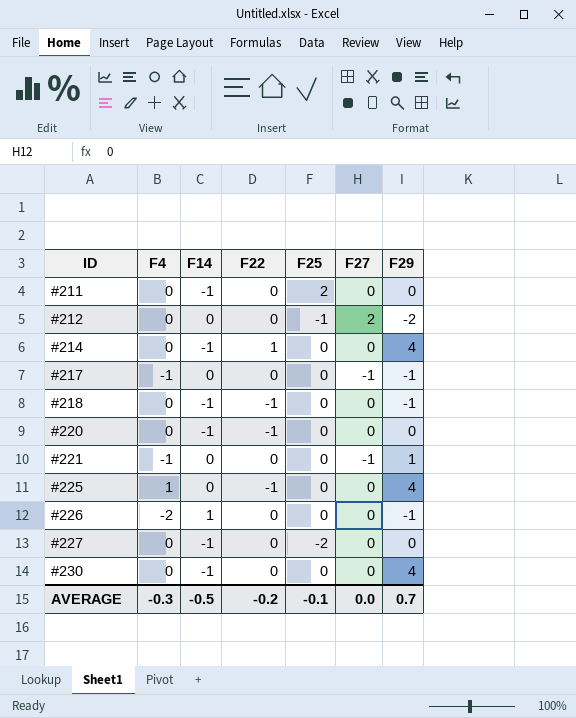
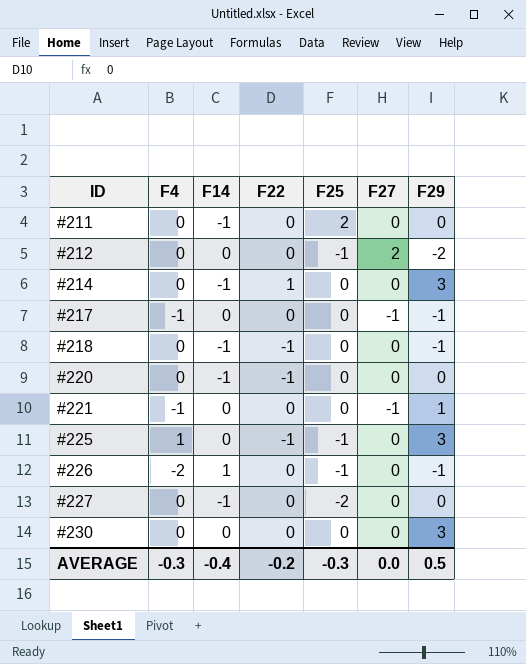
#214 | F29: 4 -> 3
#225 | F25: 0 -> -1
#225 | F29: 4 -> 3
#226 | F25: 0 -> -1
#230 | F14: -1 -> 0
#230 | F29: 4 -> 3
AVERAGE | F14: -0.5 -> -0.4
AVERAGE | F25: -0.1 -> -0.3
AVERAGE | F29: 0.7 -> 0.5

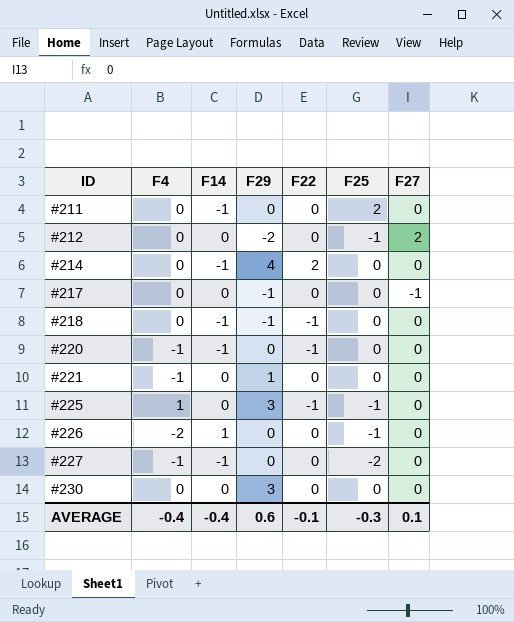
column F29 | position: 7 -> 4
#214 | F29: 3 -> 4
#214 | F22: 1 -> 2
#217 | F4: -1 -> 0
#220 | F4: 0 -> -1
#221 | F27: -1 -> 0
#226 | F29: -1 -> 0
#227 | F4: 0 -> -1
AVERAGE | F4: -0.3 -> -0.4
AVERAGE | F29: 0.5 -> 0.6
AVERAGE | F22: -0.2 -> -0.1
AVERAGE | F27: 0.0 -> 0.1

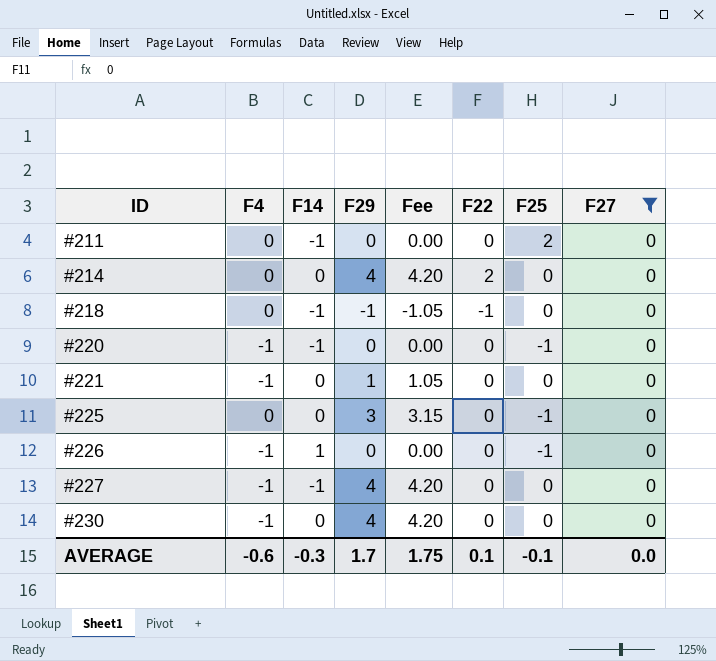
filter: none -> F27 = 0
column Fee | formula: none -> [F29] * 1.05
#214 | F14: -1 -> 0
#220 | F22: -1 -> 0
#220 | F25: 0 -> -1
#225 | F4: 1 -> 0
#225 | F22: -1 -> 0
#226 | F4: -2 -> -1
#227 | F29: 0 -> 4
#227 | F25: -2 -> 0
#230 | F4: 0 -> -1
#230 | F29: 3 -> 4
AVERAGE | F4: -0.4 -> -0.6
AVERAGE | F14: -0.4 -> -0.3
AVERAGE | F29: 0.6 -> 1.7
AVERAGE | F22: -0.1 -> 0.1
AVERAGE | F25: -0.3 -> -0.1
AVERAGE | F27: 0.1 -> 0.0

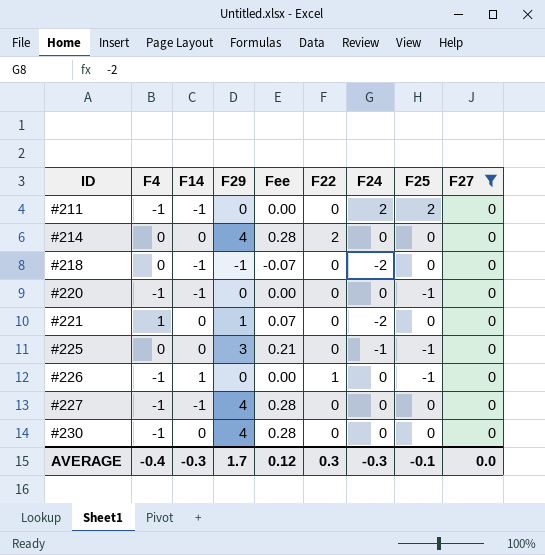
column Fee | formula: [F29] * 1.05 -> [F29] * 0.07
column F24 | position: none -> 7
#211 | F4: 0 -> -1
#218 | F22: -1 -> 0
#221 | F4: -1 -> 1
#226 | F22: 0 -> 1
AVERAGE | F4: -0.6 -> -0.4
AVERAGE | Fee: 1.75 -> 0.12
AVERAGE | F22: 0.1 -> 0.3

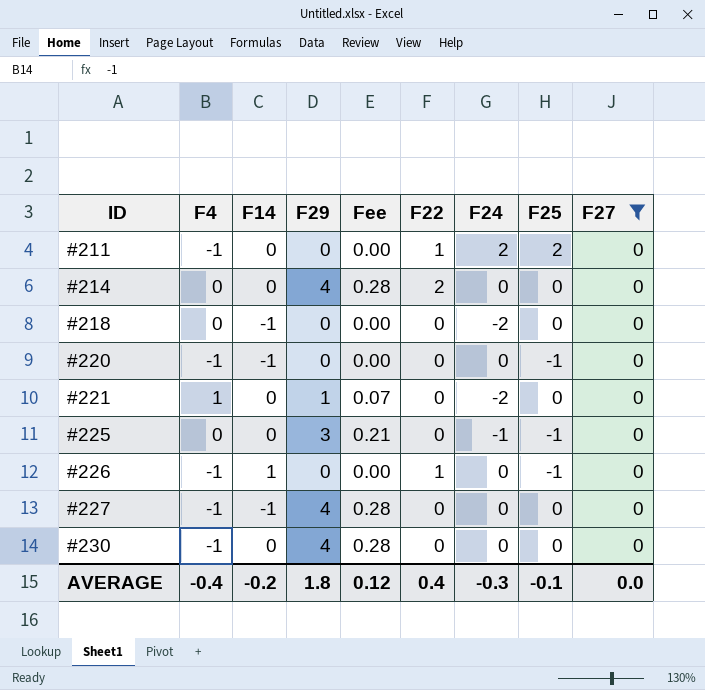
#211 | F14: -1 -> 0
#211 | F22: 0 -> 1
#218 | F29: -1 -> 0
#218 | Fee: -0.07 -> 0.00
AVERAGE | F14: -0.3 -> -0.2
AVERAGE | F29: 1.7 -> 1.8
AVERAGE | F22: 0.3 -> 0.4

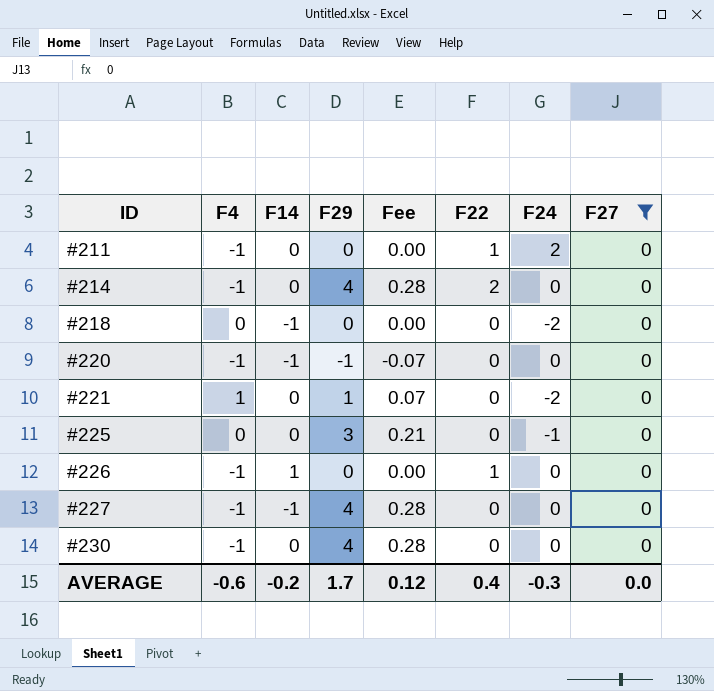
column F25 | position: 8 -> none
#214 | F4: 0 -> -1
#220 | F29: 0 -> -1
#220 | Fee: 0.00 -> -0.07
AVERAGE | F4: -0.4 -> -0.6
AVERAGE | F29: 1.8 -> 1.7

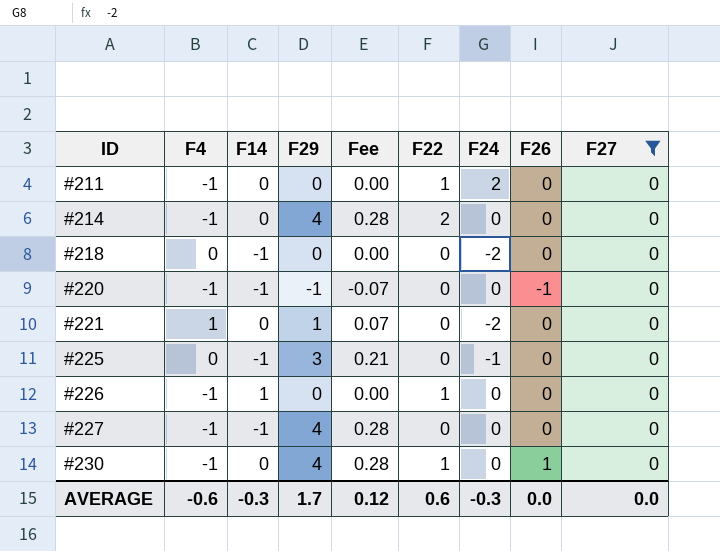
column F26 | position: none -> 8
#225 | F14: 0 -> -1
#230 | F22: 0 -> 1
AVERAGE | F14: -0.2 -> -0.3
AVERAGE | F22: 0.4 -> 0.6

